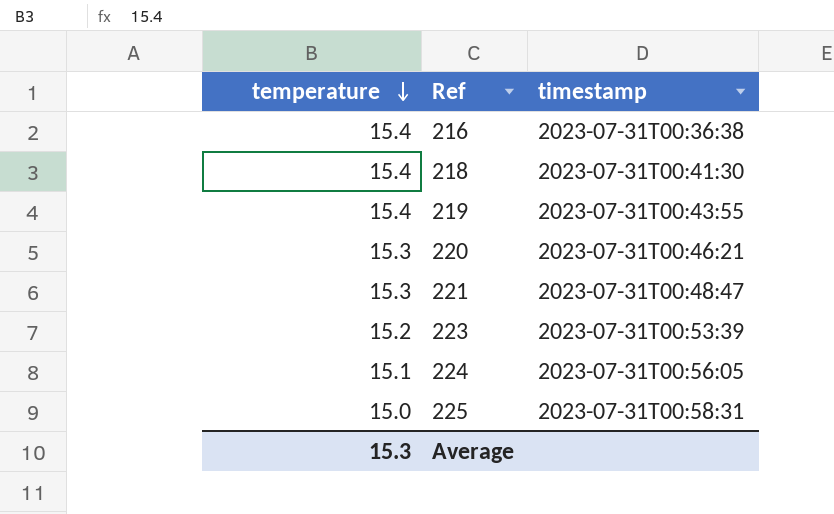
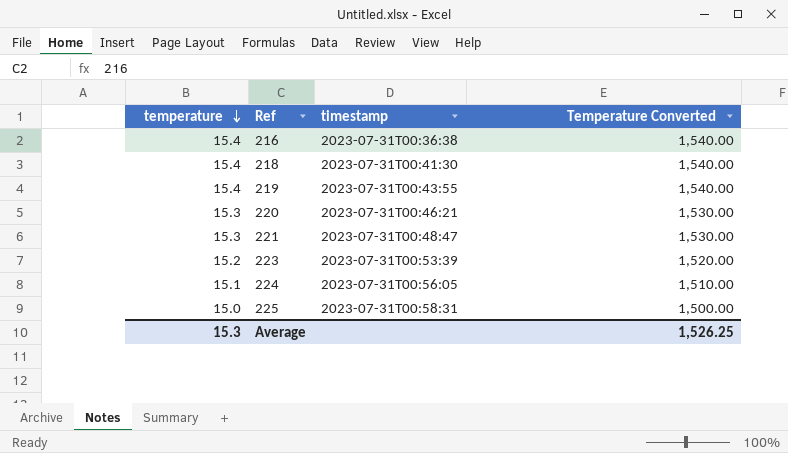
column Temperature Converted | formula: none -> [temperature] * 100

